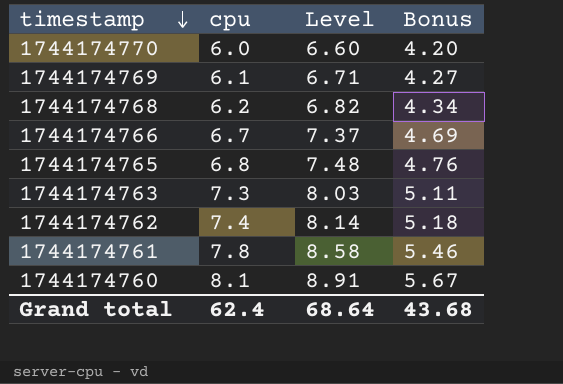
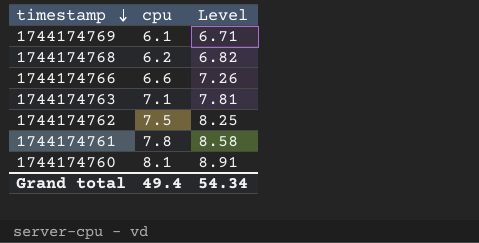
column Bonus | formula: [cpu] * 0.7 -> none
row 1744174770: 6.0 | 6.60 | 4.20 -> none
row 1744174765: 6.8 | 7.48 | 4.76 -> none
1744174766 | cpu: 6.7 -> 6.6
1744174766 | Level: 7.37 -> 7.26
1744174763 | cpu: 7.3 -> 7.1
1744174763 | Level: 8.03 -> 7.81
1744174762 | cpu: 7.4 -> 7.5
1744174762 | Level: 8.14 -> 8.25
Grand total | cpu: 62.4 -> 49.4
Grand total | Level: 68.64 -> 54.34

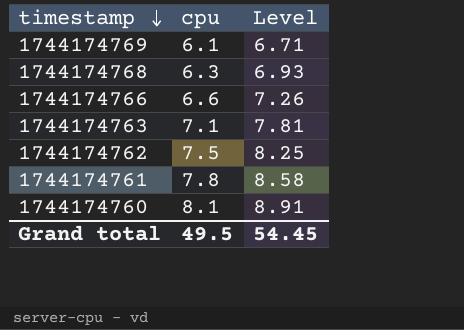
1744174768 | cpu: 6.2 -> 6.3
1744174768 | Level: 6.82 -> 6.93
Grand total | cpu: 49.4 -> 49.5
Grand total | Level: 54.34 -> 54.45

